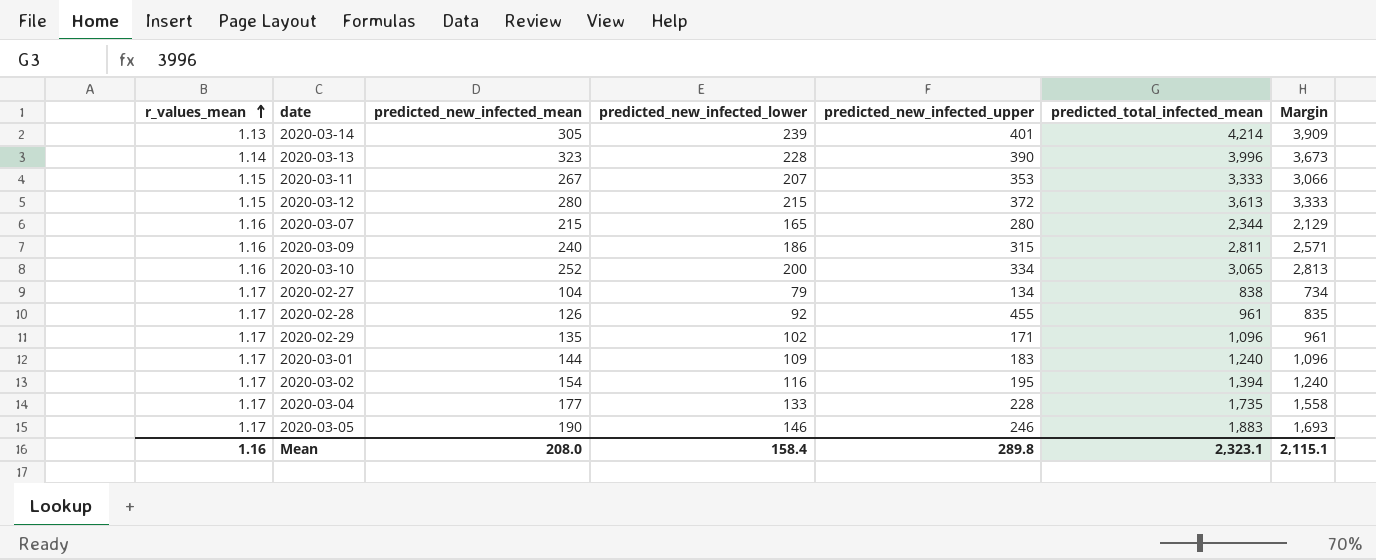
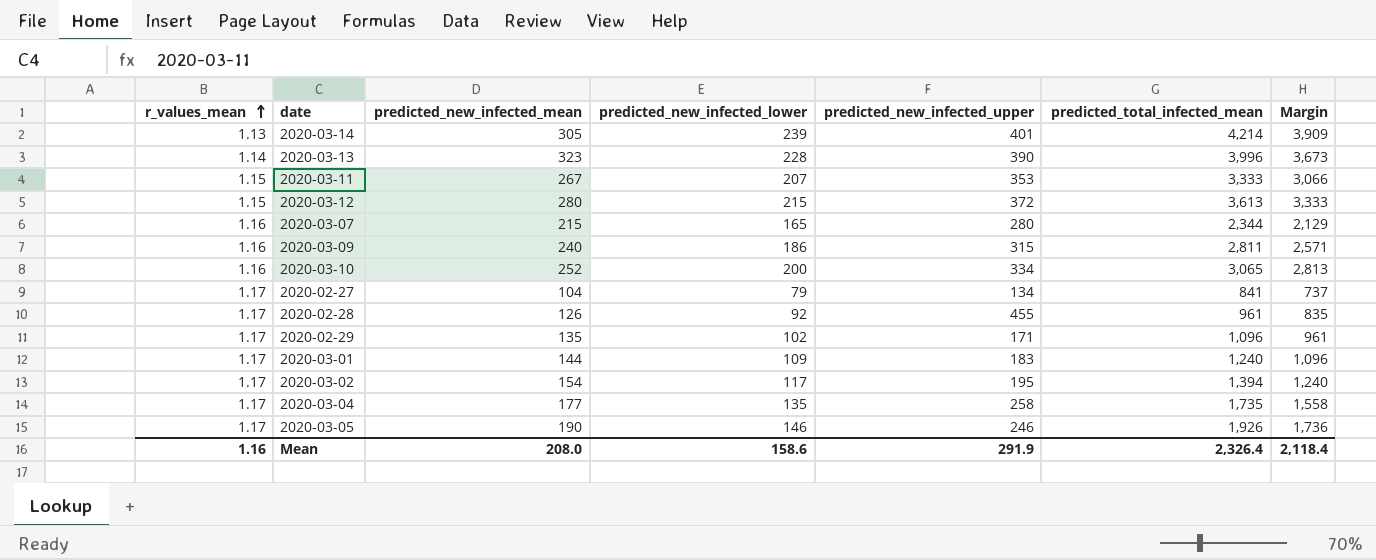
2020-02-27 | predicted_total_infected_mean: 838 -> 841
2020-02-27 | Margin: 734 -> 737
2020-03-02 | predicted_new_infected_lower: 116 -> 117
2020-03-04 | predicted_new_infected_lower: 133 -> 135
2020-03-04 | predicted_new_infected_upper: 228 -> 258
2020-03-05 | predicted_total_infected_mean: 1,883 -> 1,926
2020-03-05 | Margin: 1,693 -> 1,736
Mean | predicted_new_infected_lower: 158.4 -> 158.6
Mean | predicted_new_infected_upper: 289.8 -> 291.9
Mean | predicted_total_infected_mean: 2,323.1 -> 2,326.4
Mean | Margin: 2,115.1 -> 2,118.4

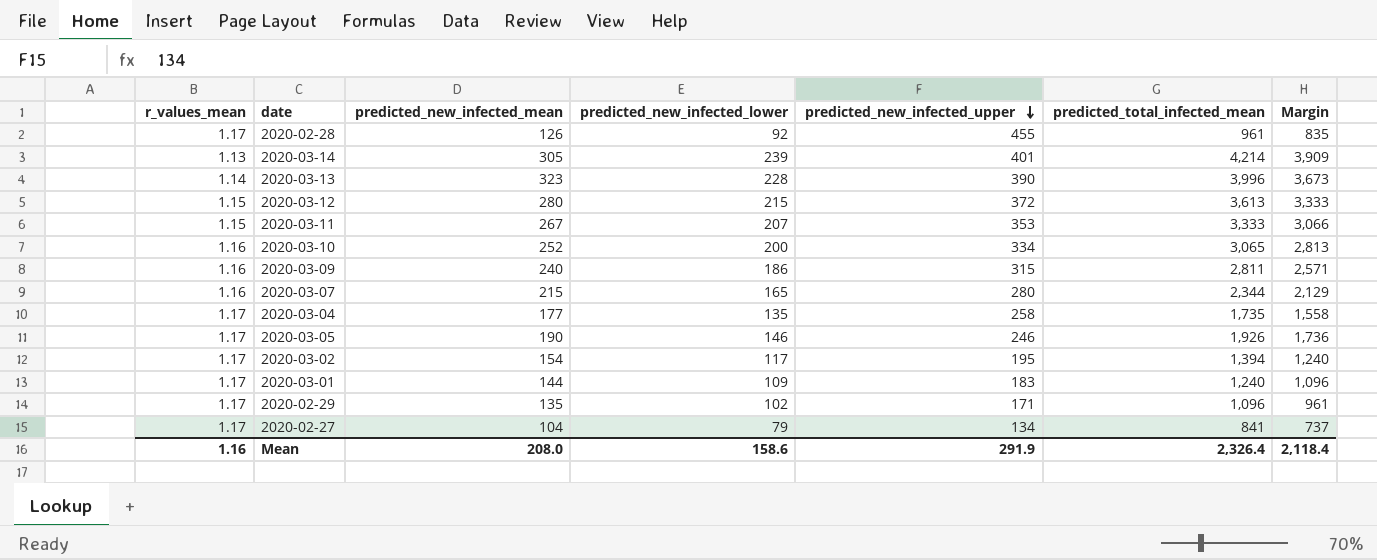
row order: r_values_mean ascending -> predicted_new_infected_upper descending

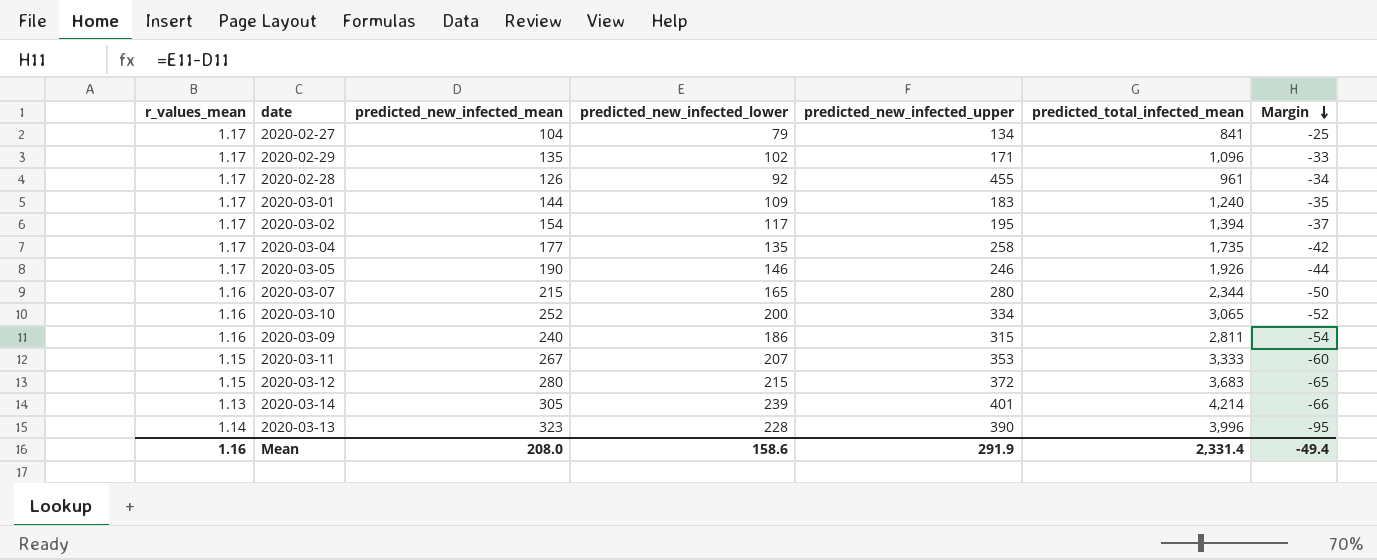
row order: predicted_new_infected_upper descending -> Margin descending
column Margin | formula: [predicted_total_infected_mean] - [predicted_new_infected_mean] -> [predicted_new_infected_lower] - [predicted_new_infected_mean]
2020-03-12 | predicted_total_infected_mean: 3,613 -> 3,683
Mean | predicted_total_infected_mean: 2,326.4 -> 2,331.4
Mean | Margin: 2,118.4 -> -49.4

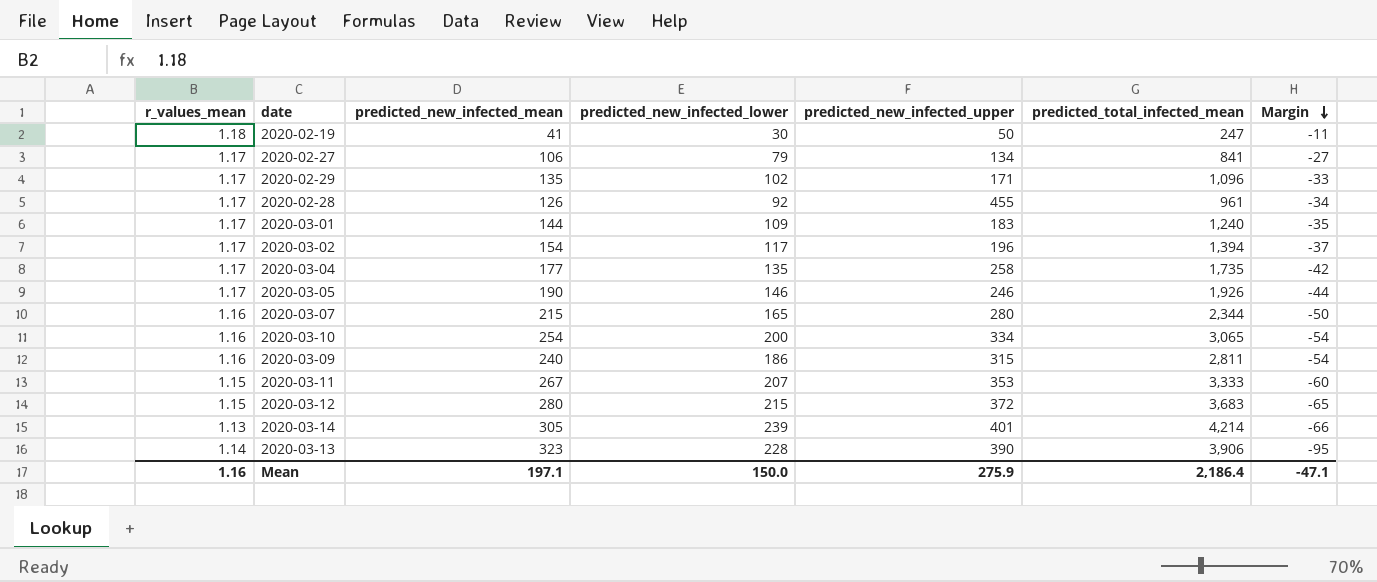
row 2020-02-19: none -> 1.18 | 41 | 30 | 50 | 247 | -11
2020-02-27 | predicted_new_infected_mean: 104 -> 106
2020-02-27 | Margin: -25 -> -27
2020-03-02 | predicted_new_infected_upper: 195 -> 196
2020-03-10 | predicted_new_infected_mean: 252 -> 254
2020-03-10 | Margin: -52 -> -54
2020-03-13 | predicted_total_infected_mean: 3,996 -> 3,906
Mean | predicted_new_infected_mean: 208.0 -> 197.1
Mean | predicted_new_infected_lower: 158.6 -> 150.0
Mean | predicted_new_infected_upper: 291.9 -> 275.9
Mean | predicted_total_infected_mean: 2,331.4 -> 2,186.4
Mean | Margin: -49.4 -> -47.1

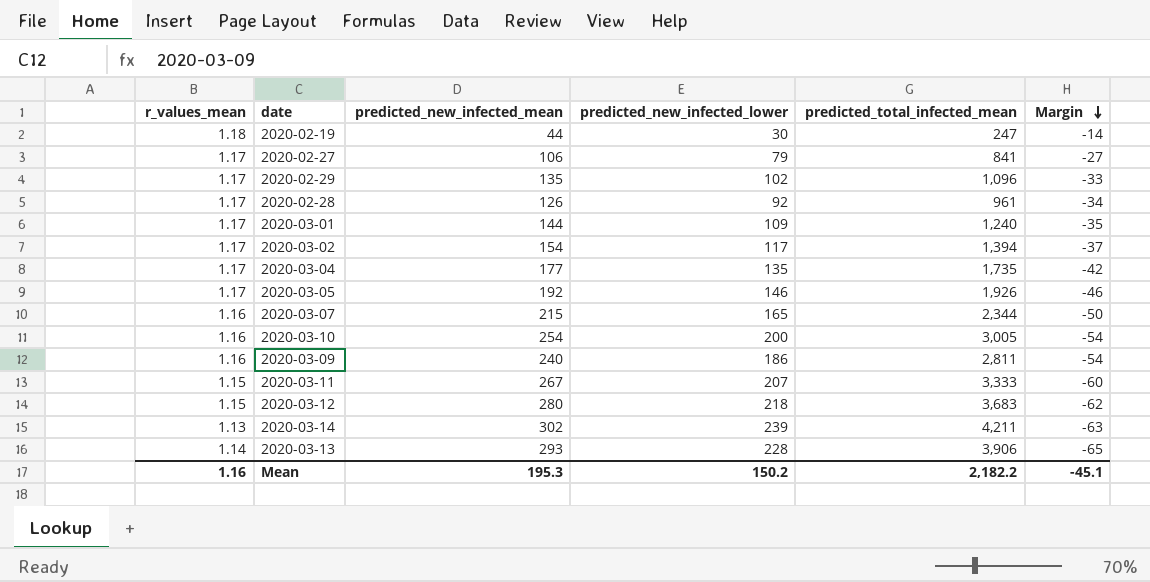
column predicted_new_infected_upper | position: 5 -> none
2020-02-19 | predicted_new_infected_mean: 41 -> 44
2020-02-19 | Margin: -11 -> -14
2020-03-05 | predicted_new_infected_mean: 190 -> 192
2020-03-05 | Margin: -44 -> -46
2020-03-10 | predicted_total_infected_mean: 3,065 -> 3,005
2020-03-12 | predicted_new_infected_lower: 215 -> 218
2020-03-12 | Margin: -65 -> -62
2020-03-14 | predicted_new_infected_mean: 305 -> 302
2020-03-14 | predicted_total_infected_mean: 4,214 -> 4,211
2020-03-14 | Margin: -66 -> -63
2020-03-13 | predicted_new_infected_mean: 323 -> 293
2020-03-13 | Margin: -95 -> -65
Mean | predicted_new_infected_mean: 197.1 -> 195.3
Mean | predicted_new_infected_lower: 150.0 -> 150.2
Mean | predicted_total_infected_mean: 2,186.4 -> 2,182.2
Mean | Margin: -47.1 -> -45.1

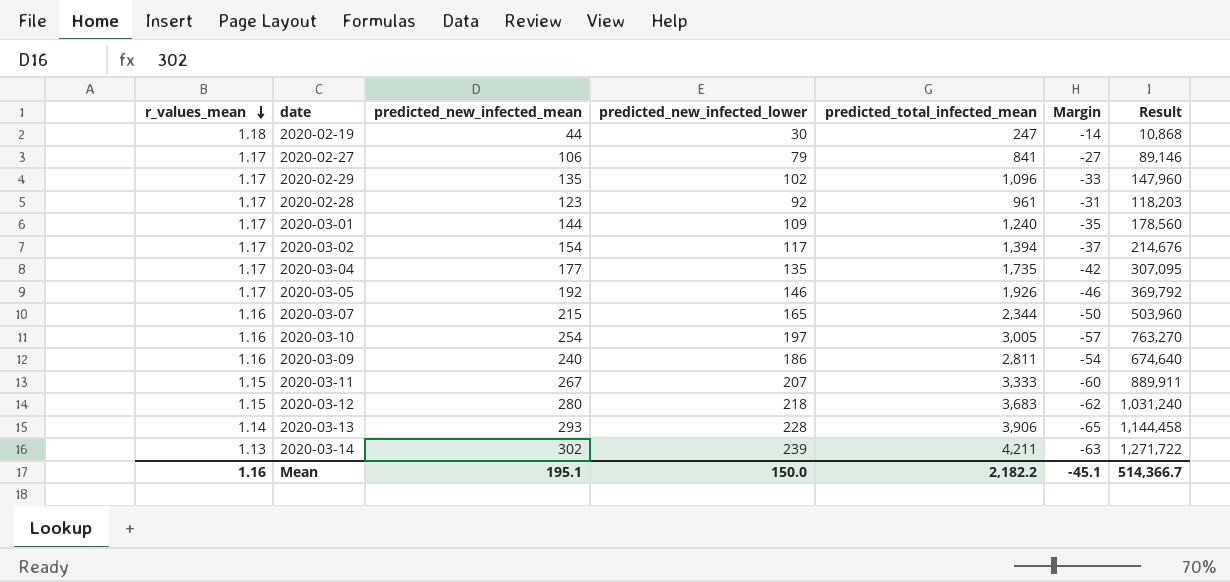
row order: Margin descending -> r_values_mean descending
column Result | formula: none -> [predicted_new_infected_mean] * [predicted_total_infected_mean]
2020-02-28 | predicted_new_infected_mean: 126 -> 123
2020-02-28 | Margin: -34 -> -31
2020-03-10 | predicted_new_infected_lower: 200 -> 197
2020-03-10 | Margin: -54 -> -57
Mean | predicted_new_infected_mean: 195.3 -> 195.1
Mean | predicted_new_infected_lower: 150.2 -> 150.0

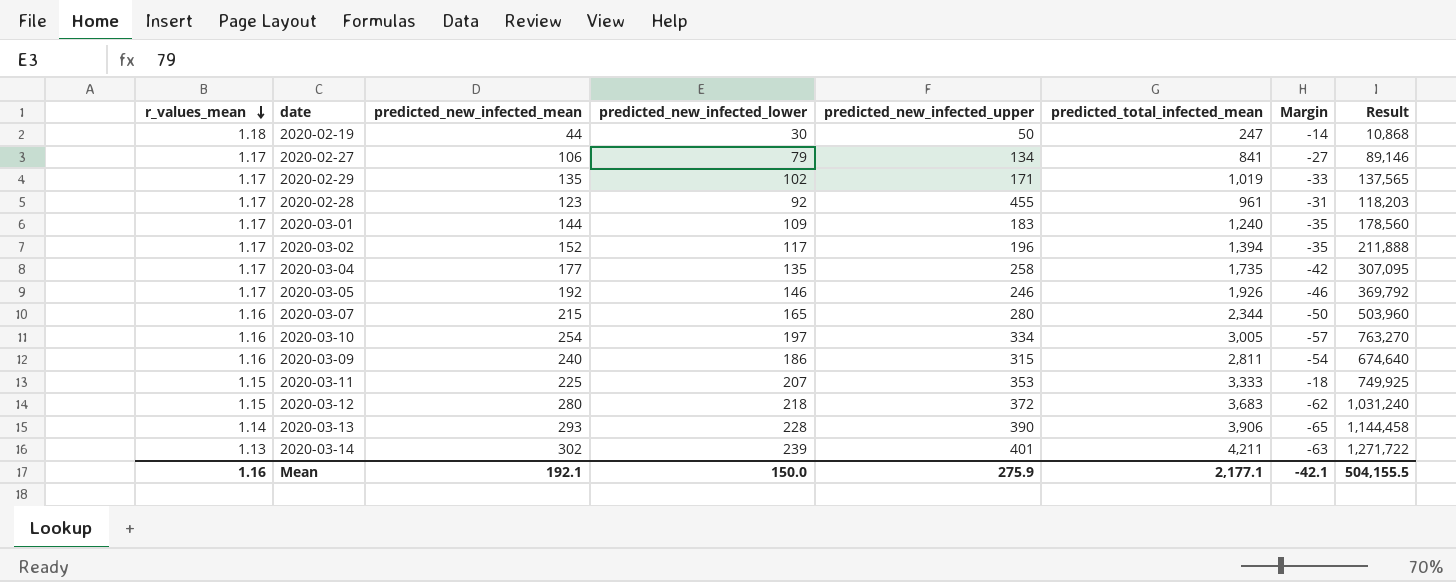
column predicted_new_infected_upper | position: none -> 5
2020-02-29 | predicted_total_infected_mean: 1,096 -> 1,019
2020-02-29 | Result: 147,960 -> 137,565
2020-03-02 | predicted_new_infected_mean: 154 -> 152
2020-03-02 | Margin: -37 -> -35
2020-03-02 | Result: 214,676 -> 211,888
2020-03-11 | predicted_new_infected_mean: 267 -> 225
2020-03-11 | Margin: -60 -> -18
2020-03-11 | Result: 889,911 -> 749,925
Mean | predicted_new_infected_mean: 195.1 -> 192.1
Mean | predicted_total_infected_mean: 2,182.2 -> 2,177.1
Mean | Margin: -45.1 -> -42.1
Mean | Result: 514,366.7 -> 504,155.5

